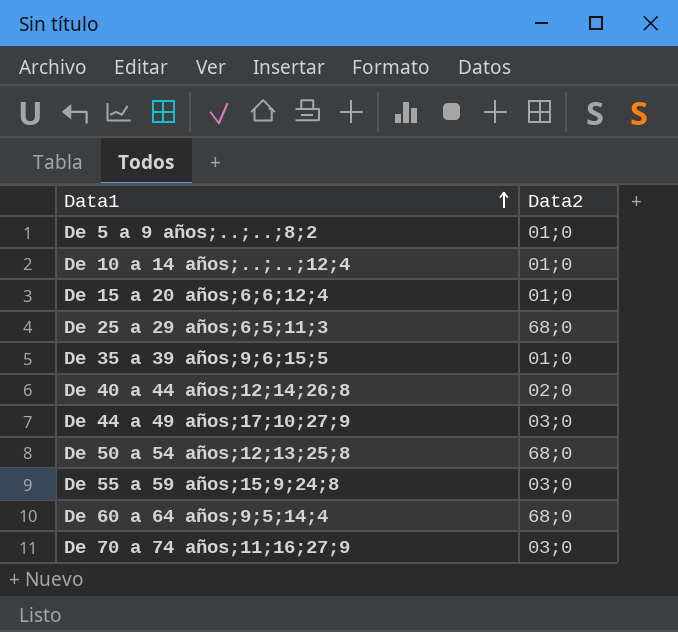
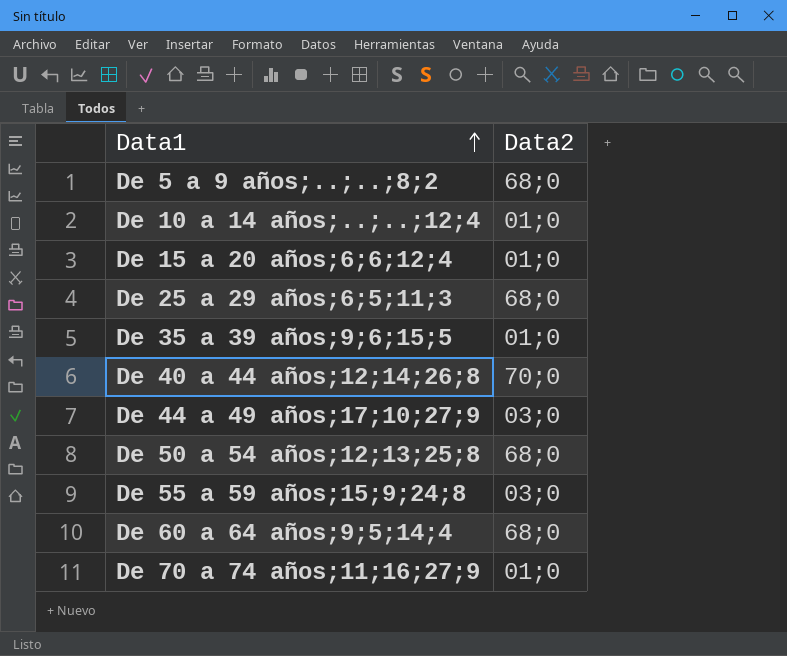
De 5 a 9 años;..;..;8;2 | Data2: 01;0 -> 68;0
De 40 a 44 años;12;14;26;8 | Data2: 02;0 -> 70;0
De 70 a 74 años;11;16;27;9 | Data2: 03;0 -> 01;0

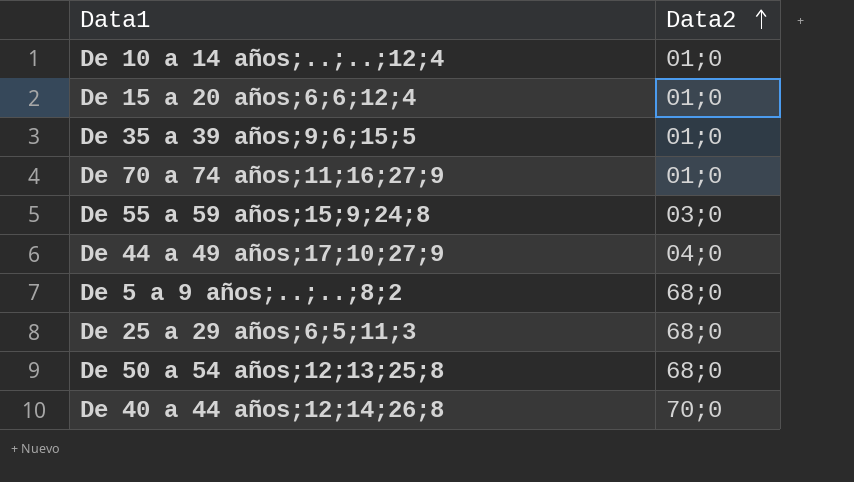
row order: Data1 ascending -> Data2 ascending
row De 60 a 64 años;9;5;14;4: 68;0 -> none
De 44 a 49 años;17;10;27;9 | Data2: 03;0 -> 04;0

